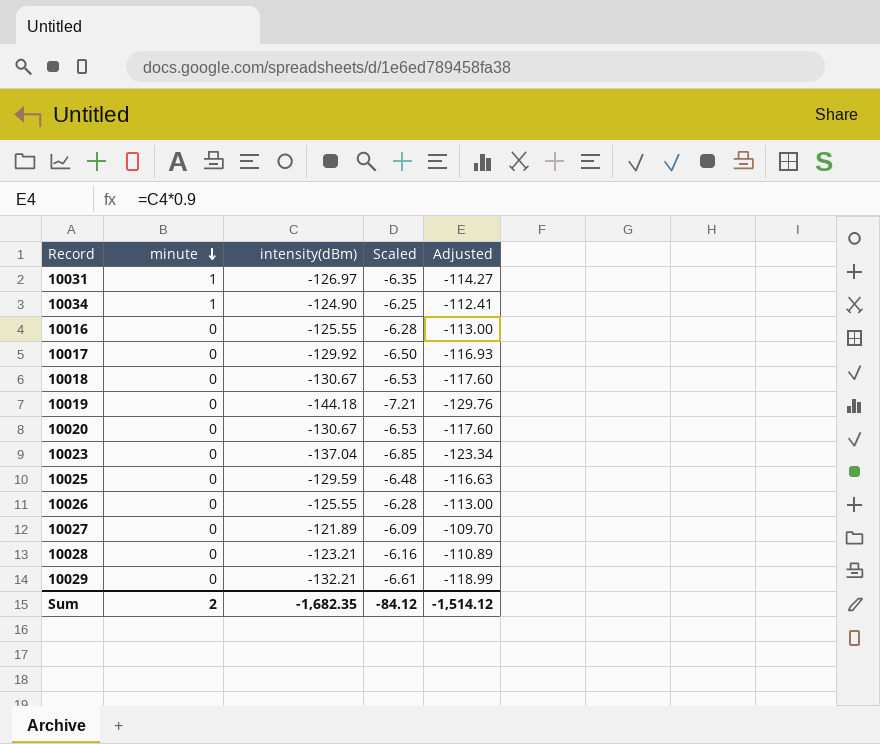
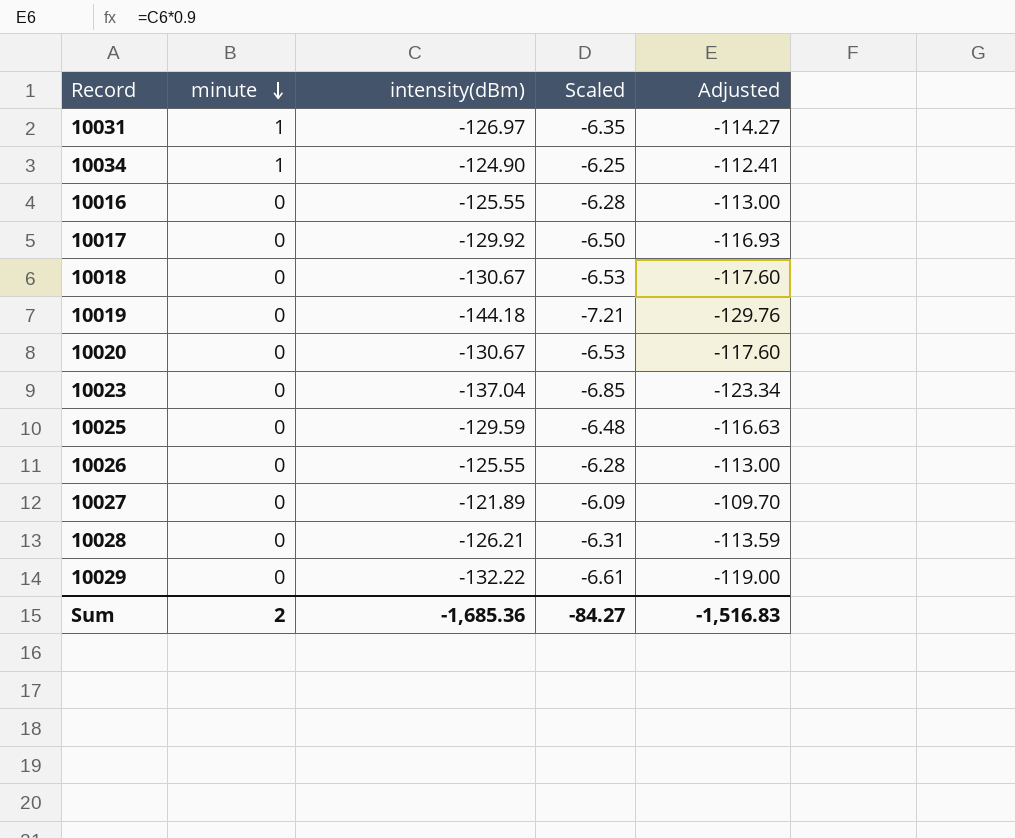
10028 | intensity(dBm): -123.21 -> -126.21
10028 | Scaled: -6.16 -> -6.31
10028 | Adjusted: -110.89 -> -113.59
10029 | intensity(dBm): -132.21 -> -132.22
10029 | Adjusted: -118.99 -> -119.00
Sum | intensity(dBm): -1,682.35 -> -1,685.36
Sum | Scaled: -84.12 -> -84.27
Sum | Adjusted: -1,514.12 -> -1,516.83

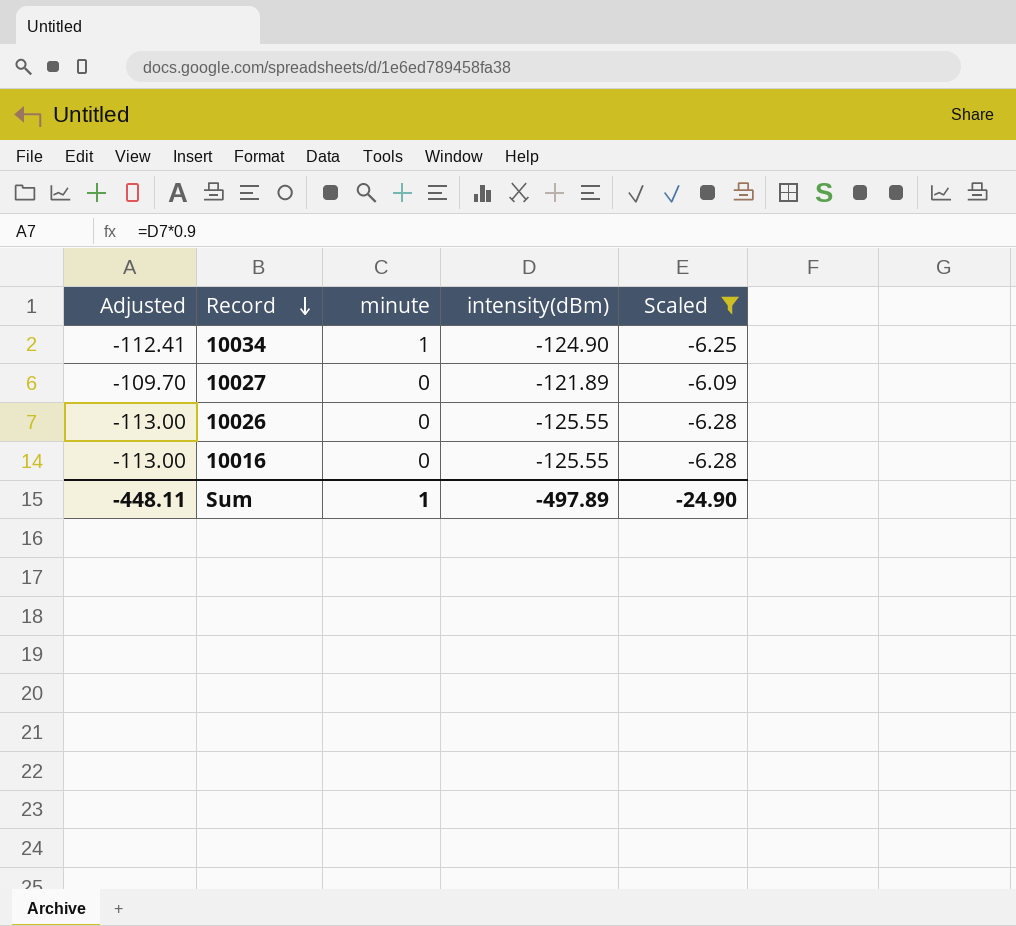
filter: none -> Scaled >= -6.28
row order: minute descending -> Record descending
column Adjusted | position: 5 -> 1
Sum | Adjusted: -1,516.83 -> -448.11
Sum | minute: 2 -> 1
Sum | intensity(dBm): -1,685.36 -> -497.89
Sum | Scaled: -84.27 -> -24.90

